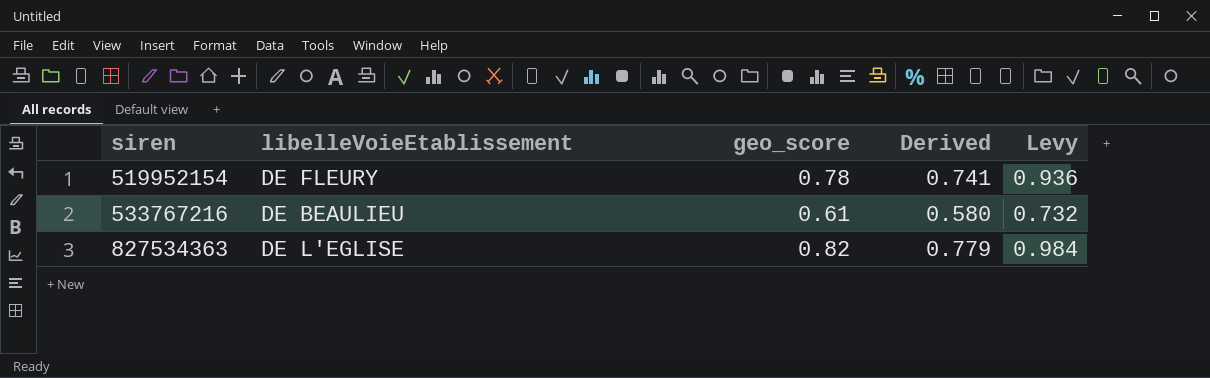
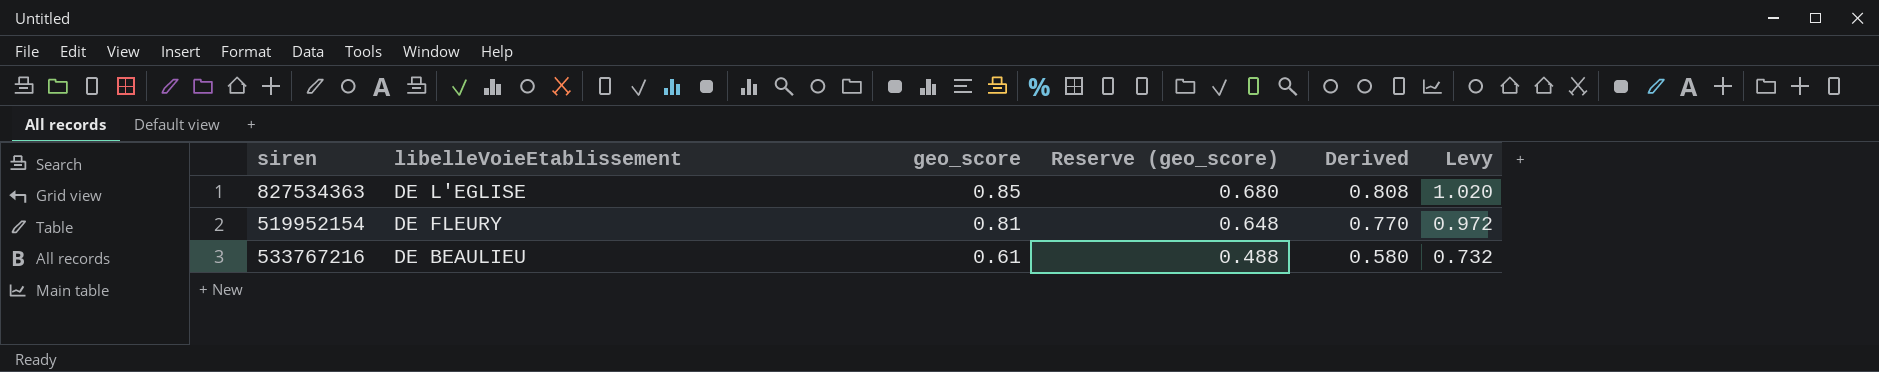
row order: siren ascending -> libelleVoieEtablissement descending
column Reserve (geo_score) | formula: none -> [geo_score] * 0.8
827534363 | geo_score: 0.82 -> 0.85
827534363 | Derived: 0.779 -> 0.808
827534363 | Levy: 0.984 -> 1.020
519952154 | geo_score: 0.78 -> 0.81
519952154 | Derived: 0.741 -> 0.770
519952154 | Levy: 0.936 -> 0.972

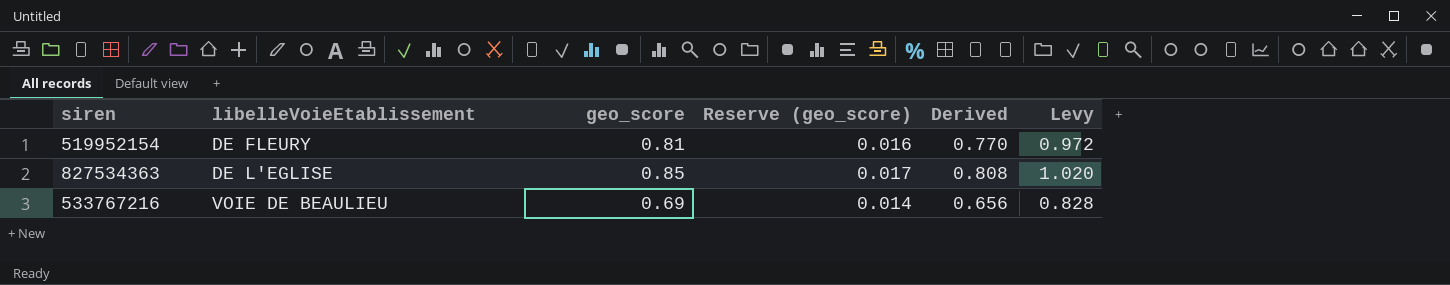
row order: libelleVoieEtablissement descending -> libelleVoieEtablissement ascending
column Reserve (geo_score) | formula: [geo_score] * 0.8 -> [geo_score] * 0.02
533767216 | libelleVoieEtablissement: DE BEAULIEU -> VOIE DE BEAULIEU
533767216 | geo_score: 0.61 -> 0.69
533767216 | Derived: 0.580 -> 0.656
533767216 | Levy: 0.732 -> 0.828

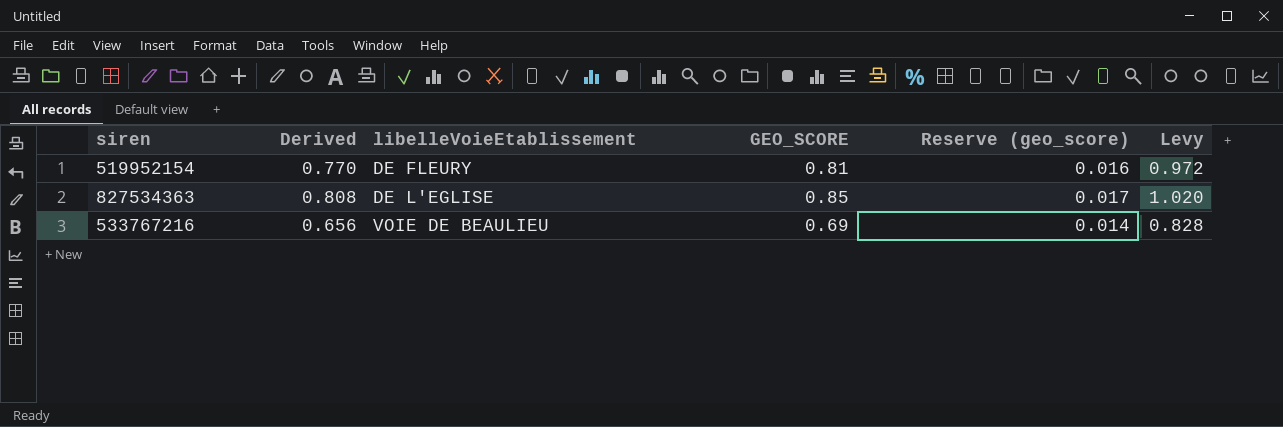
column Derived | position: 5 -> 2
column name: geo_score -> GEO_SCORE

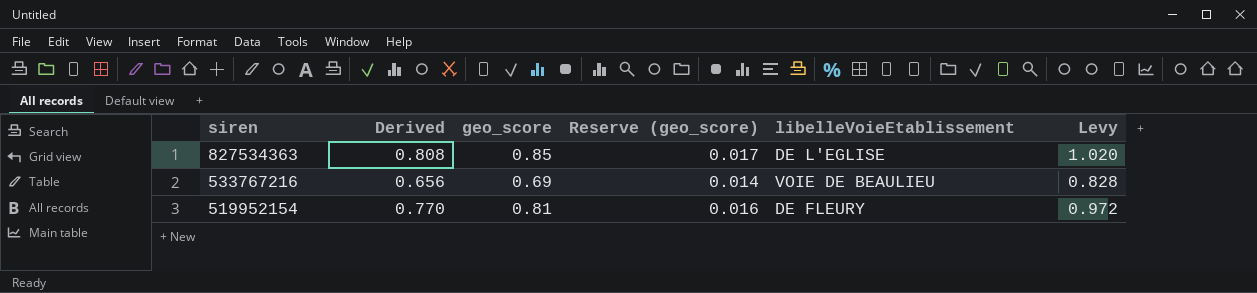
row order: libelleVoieEtablissement ascending -> siren descending
column name: GEO_SCORE -> geo_score
column libelleVoieEtablissement | position: 3 -> 5

